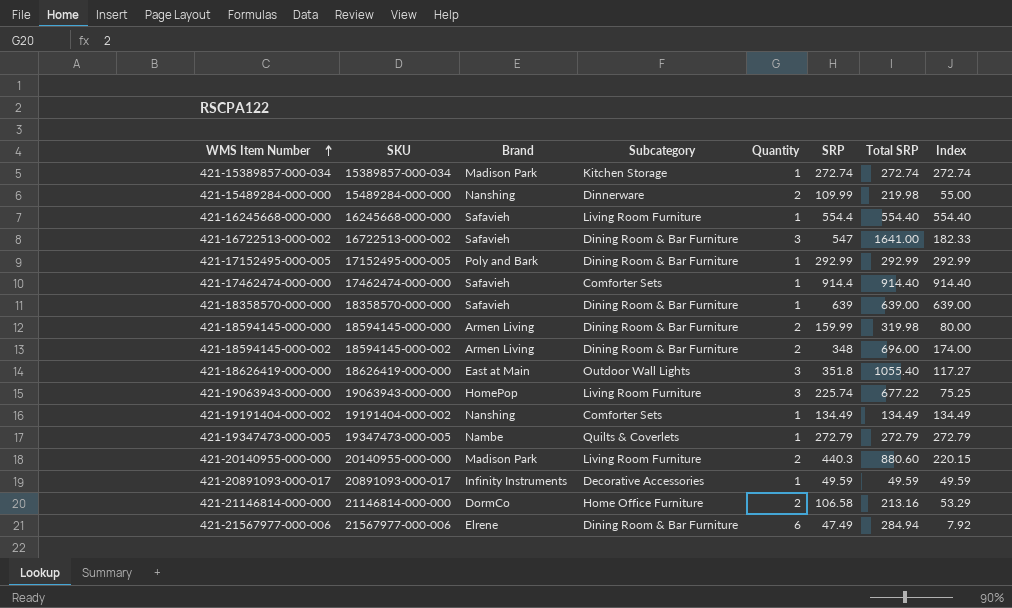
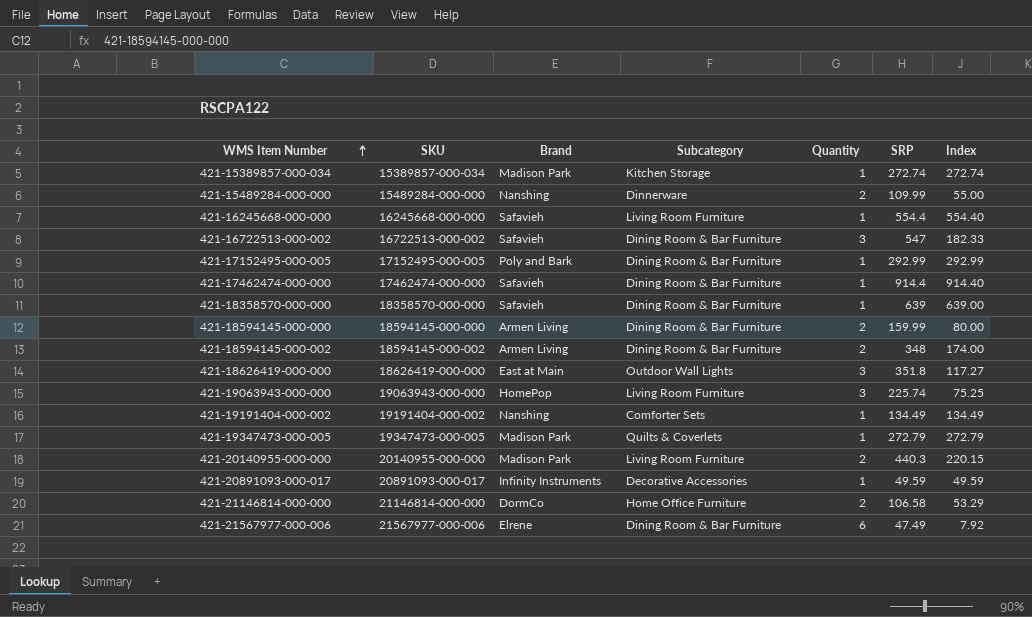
column Total SRP | formula: [Quantity] * [SRP] -> none
421-17462474-000-000 | Subcategory: Comforter Sets -> Dining Room & Bar Furniture
421-19347473-000-005 | Brand: Nambe -> Madison Park

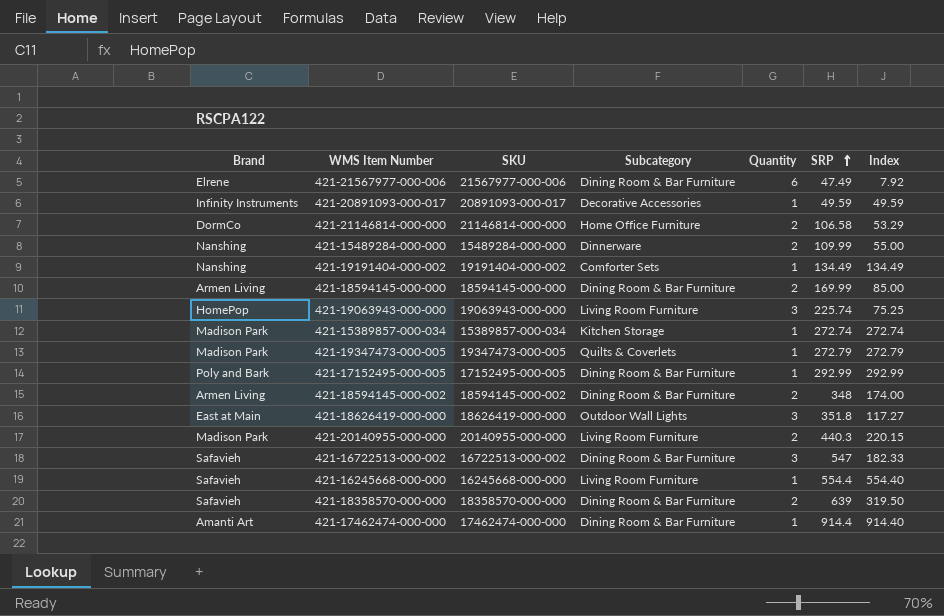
row order: WMS Item Number ascending -> SRP ascending
column Brand | position: 3 -> 1
421-18594145-000-000 | SRP: 159.99 -> 169.99
421-18594145-000-000 | Index: 80.00 -> 85.00
421-18358570-000-000 | Quantity: 1 -> 2
421-18358570-000-000 | Index: 639.00 -> 319.50
421-17462474-000-000 | Brand: Safavieh -> Amanti Art

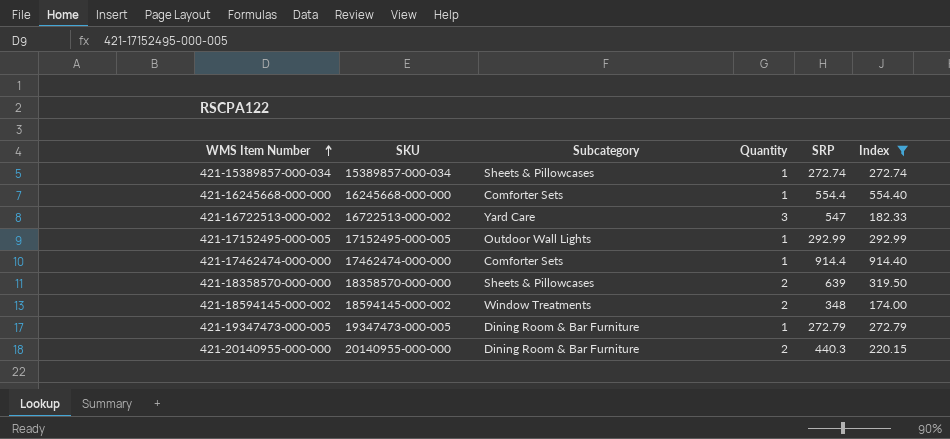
filter: none -> Index >= 174.00
row order: SRP ascending -> WMS Item Number ascending
column Brand | position: 1 -> none
421-15389857-000-034 | Subcategory: Kitchen Storage -> Sheets & Pillowcases
421-16245668-000-000 | Subcategory: Living Room Furniture -> Comforter Sets
421-16722513-000-002 | Subcategory: Dining Room & Bar Furniture -> Yard Care
421-17152495-000-005 | Subcategory: Dining Room & Bar Furniture -> Outdoor Wall Lights
421-17462474-000-000 | Subcategory: Dining Room & Bar Furniture -> Comforter Sets
421-18358570-000-000 | Subcategory: Dining Room & Bar Furniture -> Sheets & Pillowcases
421-18594145-000-002 | Subcategory: Dining Room & Bar Furniture -> Window Treatments
421-19347473-000-005 | Subcategory: Quilts & Coverlets -> Dining Room & Bar Furniture
421-20140955-000-000 | Subcategory: Living Room Furniture -> Dining Room & Bar Furniture

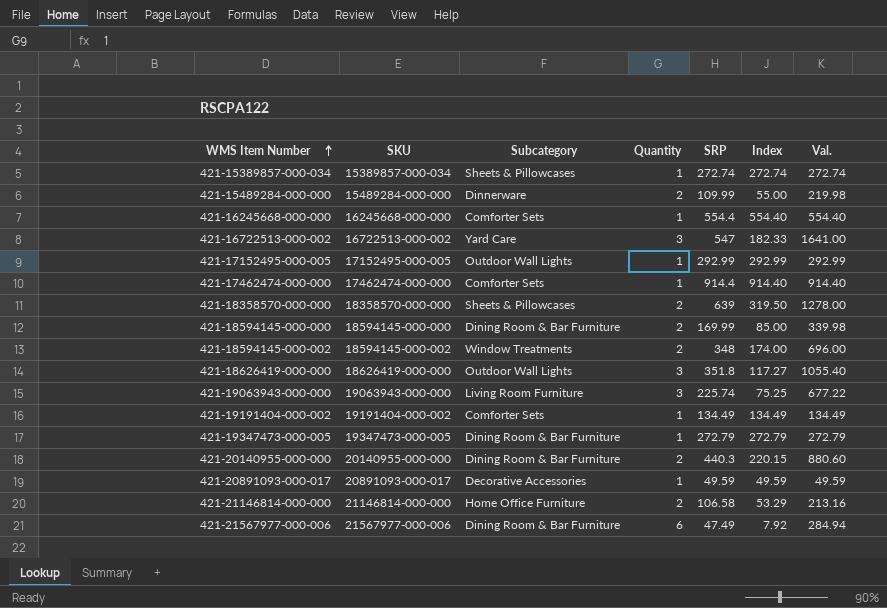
filter: Index >= 174.00 -> none
column Val. | formula: none -> [Quantity] * [SRP]

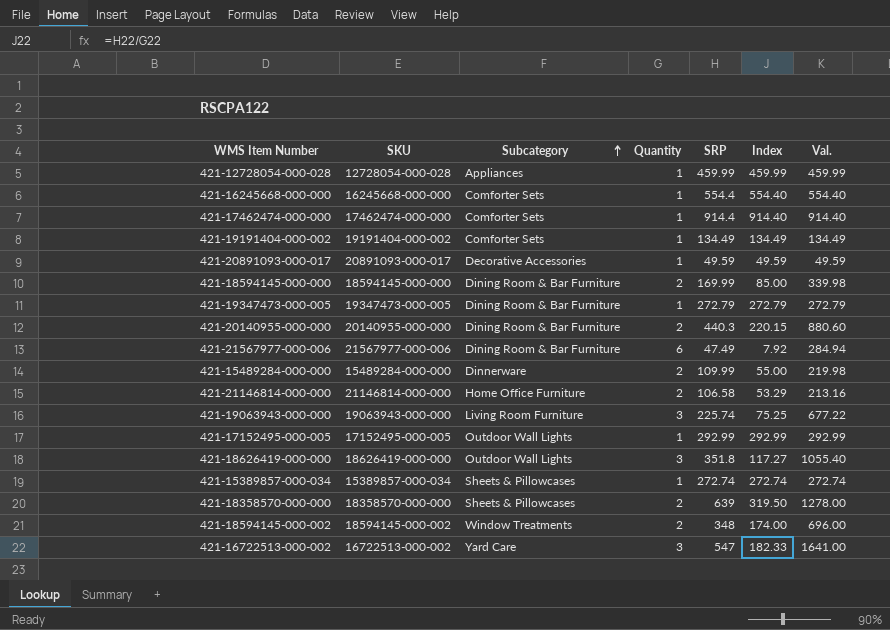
row order: WMS Item Number ascending -> Subcategory ascending
row 421-12728054-000-028: none -> 12728054-000-028 | Appliances | 1 | 459.99 | 459.99 | 459.99

